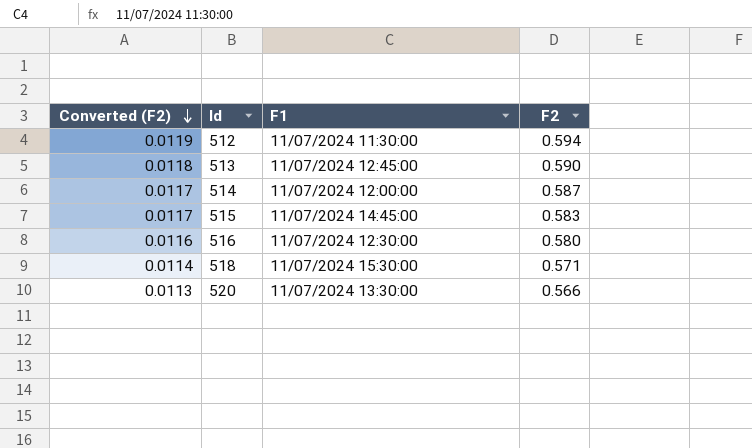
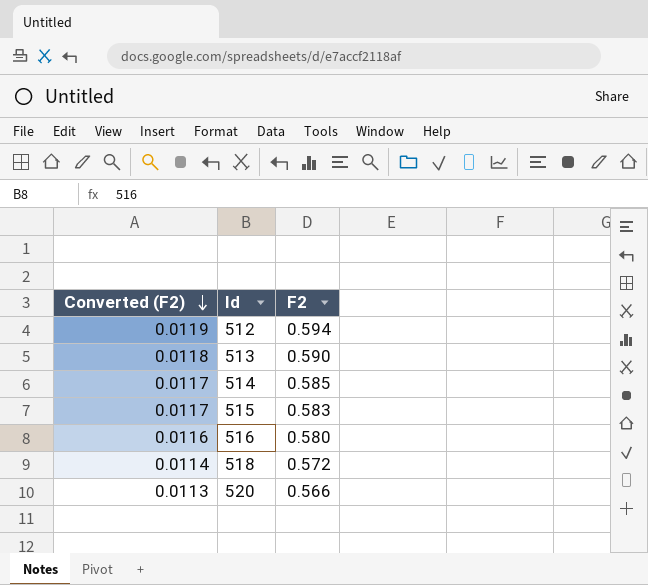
column F1 | position: 3 -> none
514 | F2: 0.587 -> 0.585
518 | F2: 0.571 -> 0.572

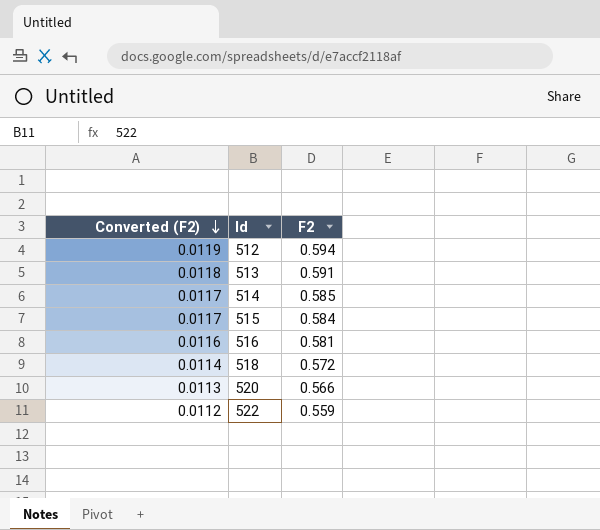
513 | F2: 0.590 -> 0.591
515 | F2: 0.583 -> 0.584
516 | F2: 0.580 -> 0.581
row 522: none -> 0.0112 | 0.559

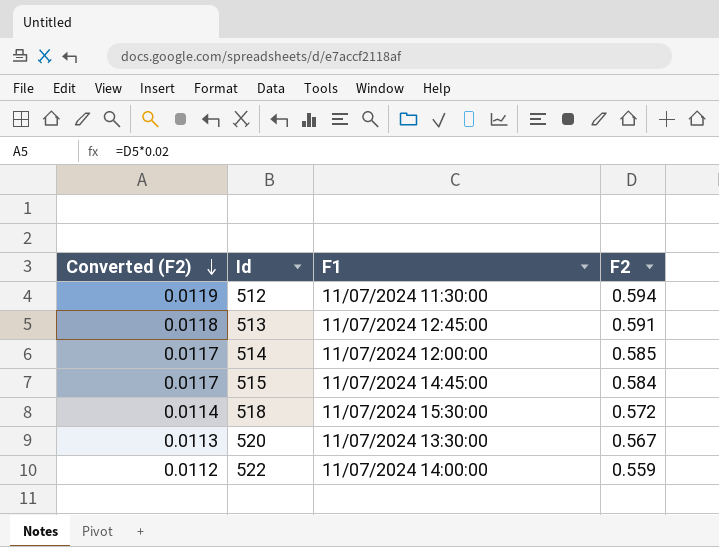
column F1 | position: none -> 3
row 516: 0.0116 | 0.581 -> none
520 | F2: 0.566 -> 0.567

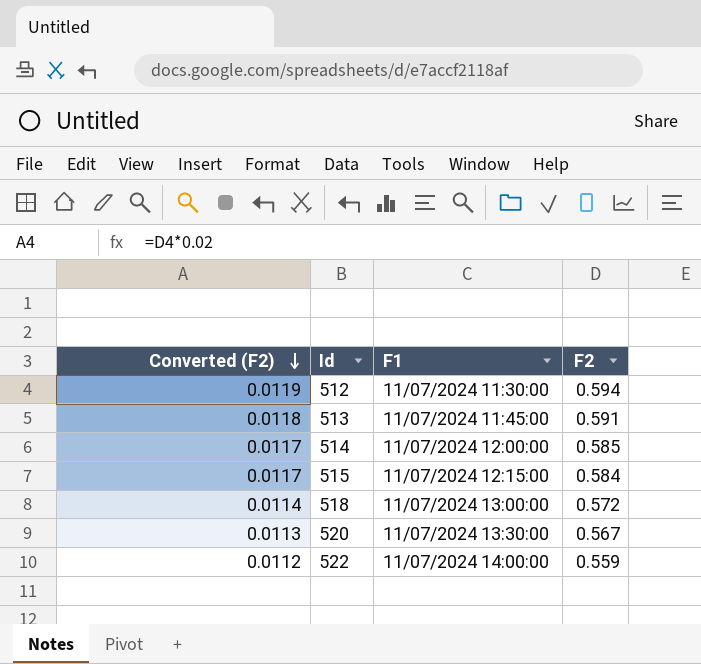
513 | F1: 11/07/2024 12:45:00 -> 11/07/2024 11:45:00
515 | F1: 11/07/2024 14:45:00 -> 11/07/2024 12:15:00
518 | F1: 11/07/2024 15:30:00 -> 11/07/2024 13:00:00

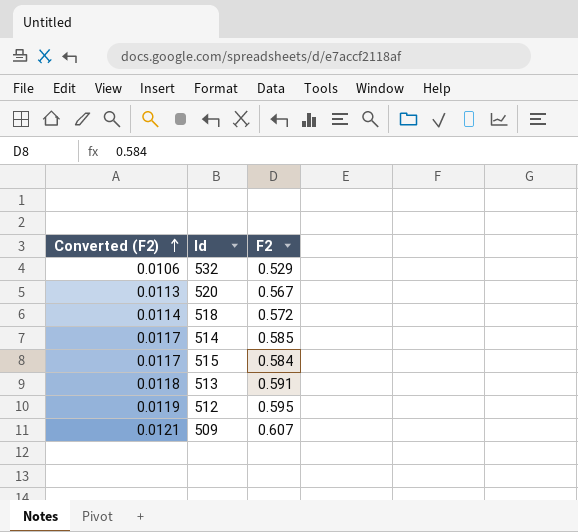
row order: Converted (F2) descending -> Converted (F2) ascending
column F1 | position: 3 -> none
row 522: 0.0112 | 11/07/2024 14:00:00 | 0.559 -> none
row 532: none -> 0.0106 | 0.529
512 | F2: 0.594 -> 0.595
row 509: none -> 0.0121 | 0.607

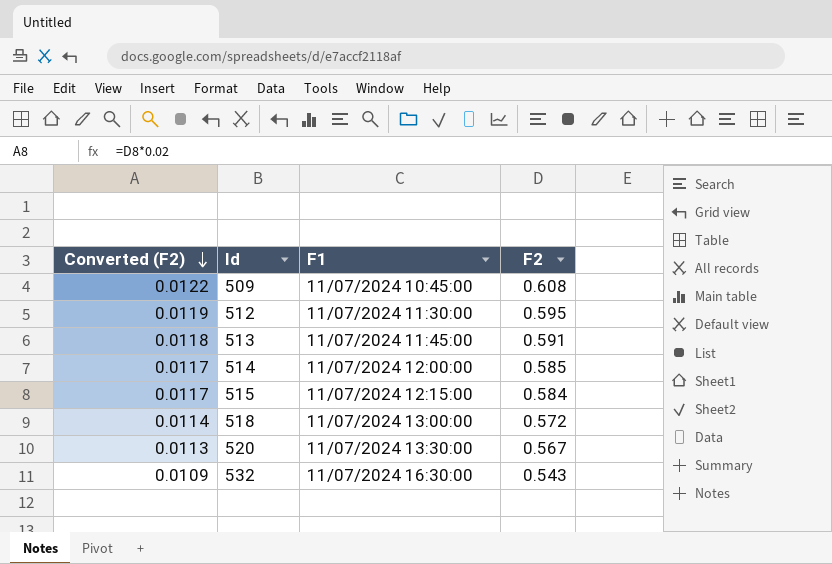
row order: Converted (F2) ascending -> Converted (F2) descending
column F1 | position: none -> 3
509 | Converted (F2): 0.0121 -> 0.0122
509 | F2: 0.607 -> 0.608
532 | Converted (F2): 0.0106 -> 0.0109
532 | F2: 0.529 -> 0.543

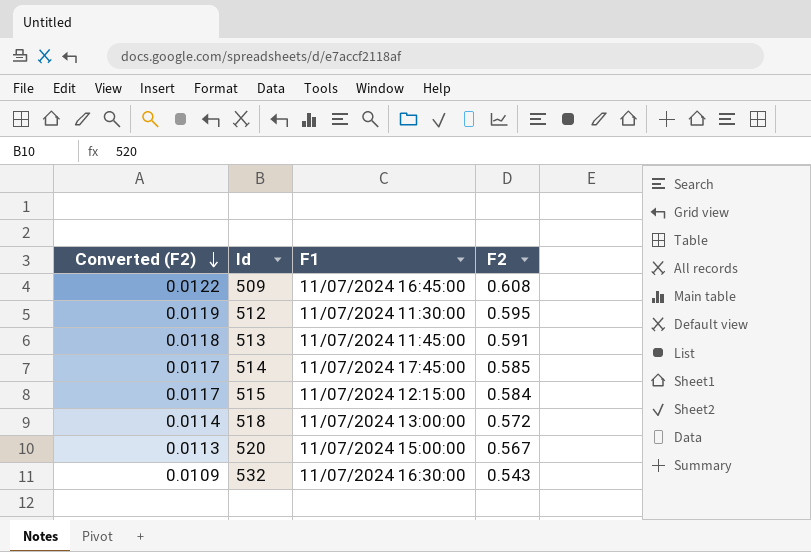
509 | F1: 11/07/2024 10:45:00 -> 11/07/2024 16:45:00
514 | F1: 11/07/2024 12:00:00 -> 11/07/2024 17:45:00
520 | F1: 11/07/2024 13:30:00 -> 11/07/2024 15:00:00

